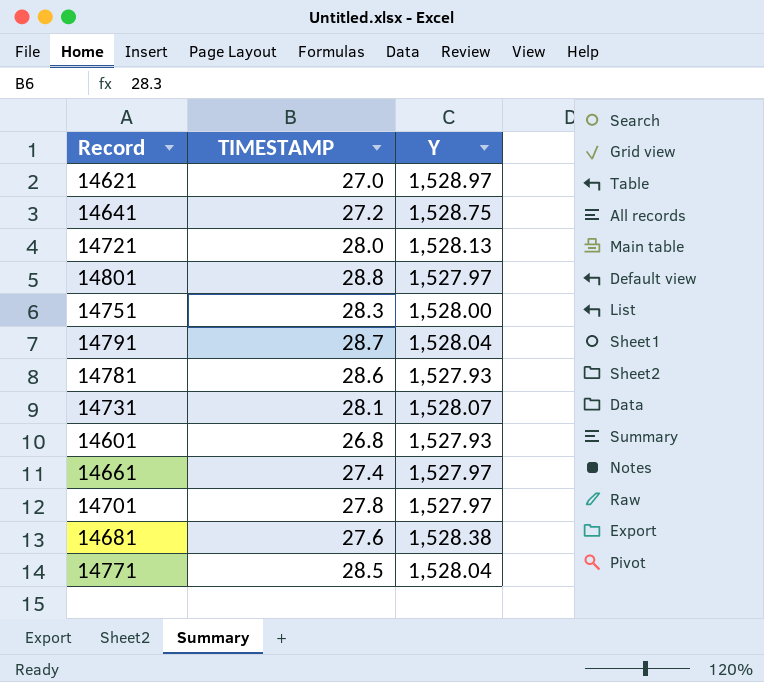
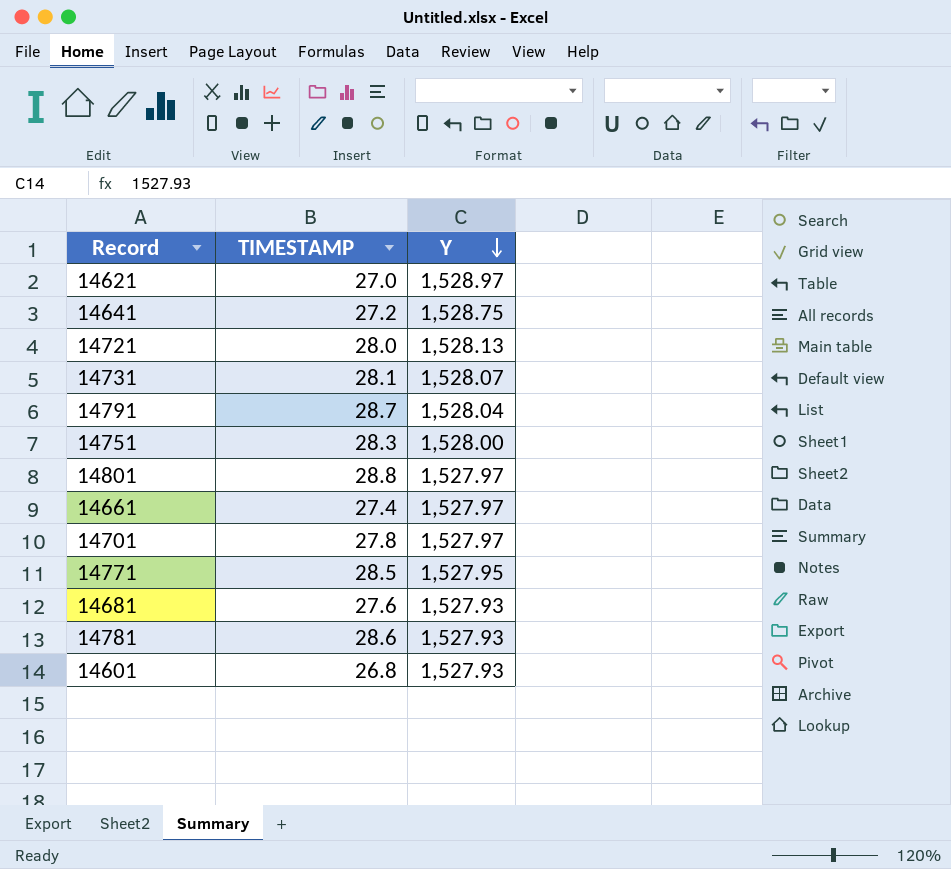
row order: none -> Y descending
14771 | Y: 1,528.04 -> 1,527.95
14681 | Y: 1,528.38 -> 1,527.93

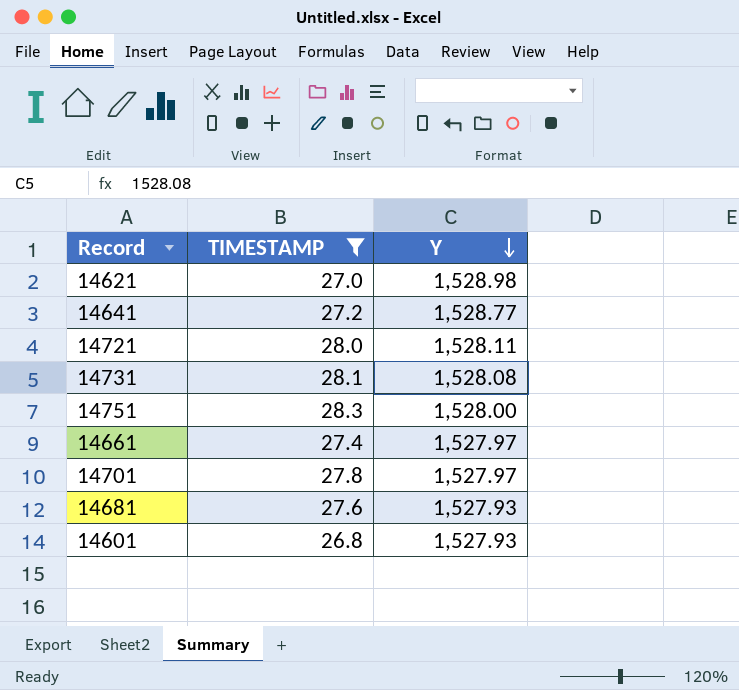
filter: none -> TIMESTAMP <= 28.3
14621 | Y: 1,528.97 -> 1,528.98
14641 | Y: 1,528.75 -> 1,528.77
14721 | Y: 1,528.13 -> 1,528.11
14731 | Y: 1,528.07 -> 1,528.08

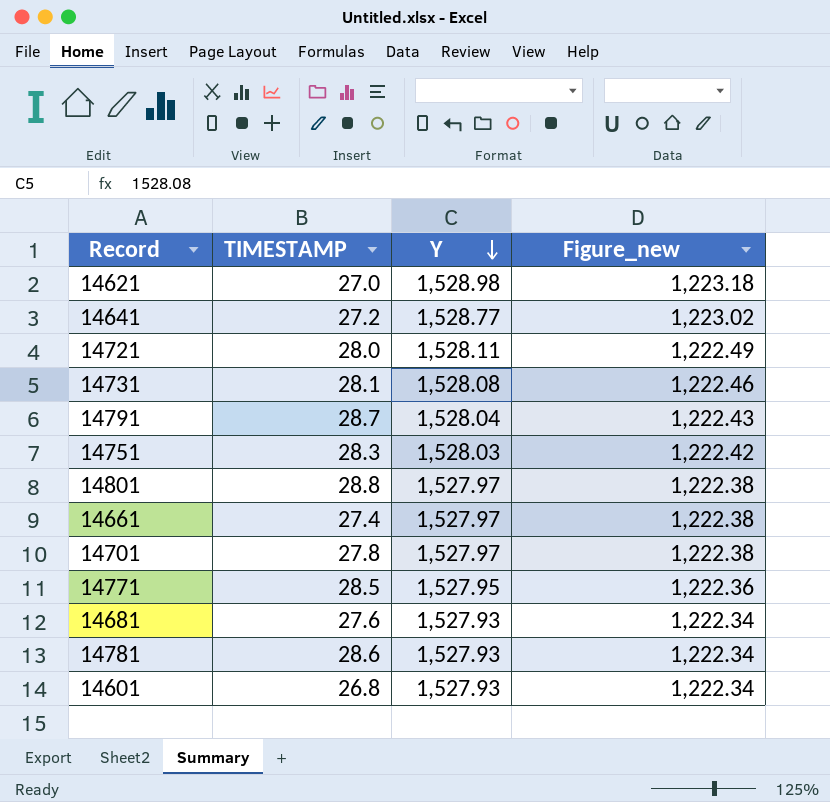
filter: TIMESTAMP <= 28.3 -> none
column Figure_new | formula: none -> [Y] * 0.8
14751 | Y: 1,528.00 -> 1,528.03

